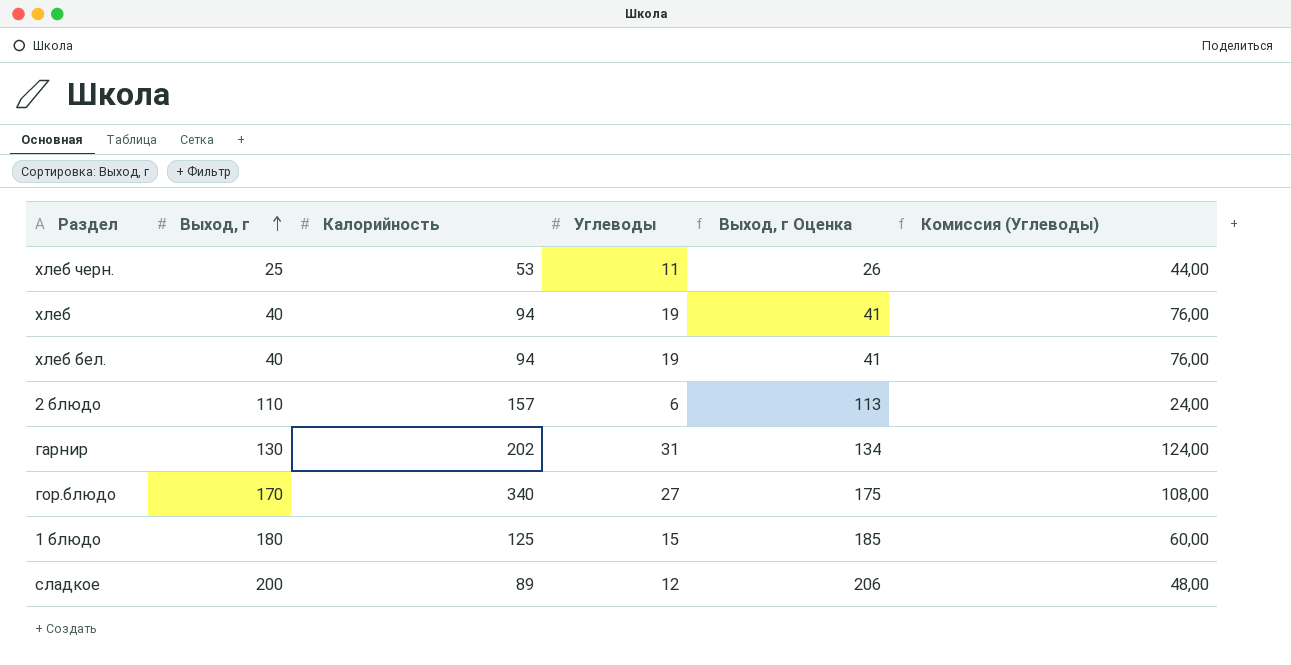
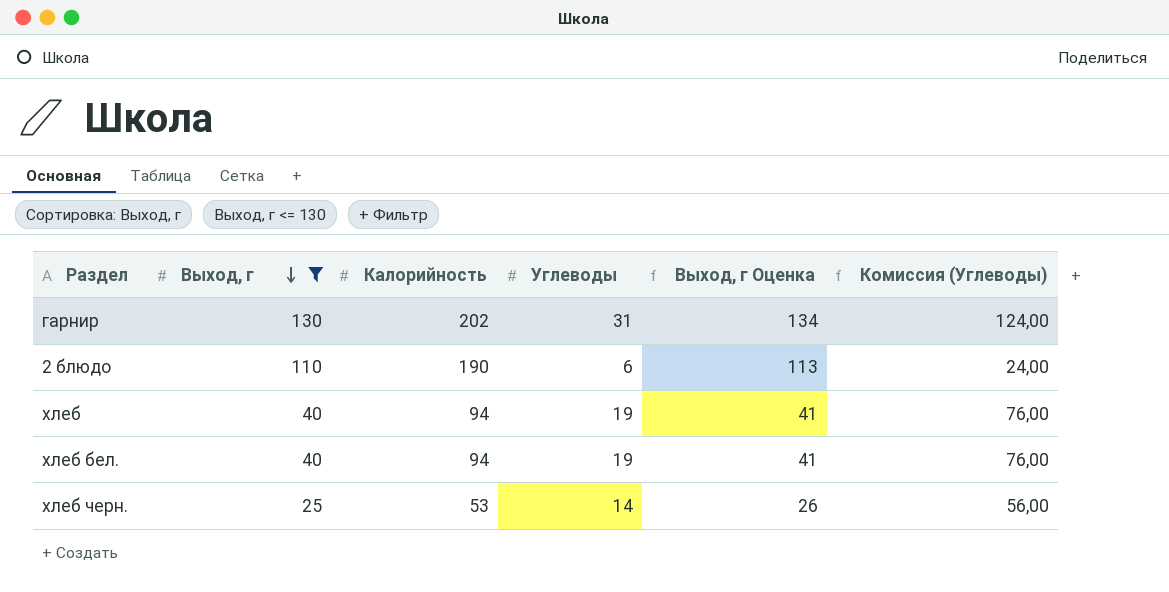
filter: none -> Выход, г <= 130
row order: Выход, г ascending -> Выход, г descending
2 блюдо | Калорийность: 157 -> 190
хлеб черн. | Углеводы: 11 -> 14
хлеб черн. | Комиссия (Углеводы): 44,00 -> 56,00

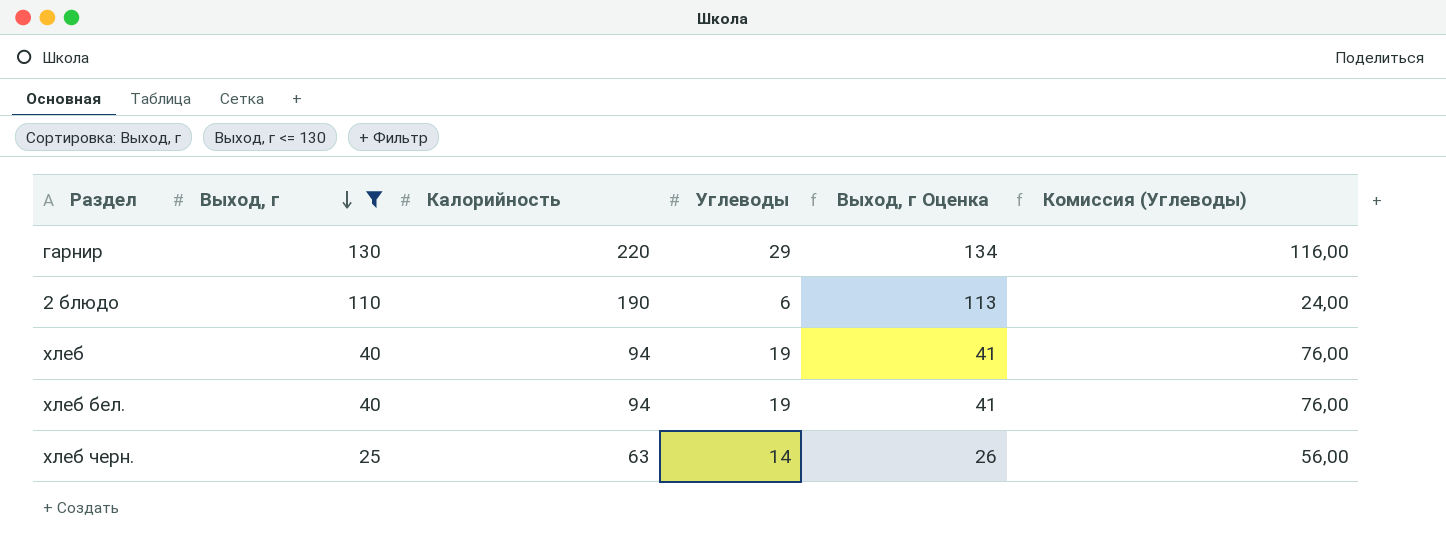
гарнир | Калорийность: 202 -> 220
гарнир | Углеводы: 31 -> 29
гарнир | Комиссия (Углеводы): 124,00 -> 116,00
хлеб черн. | Калорийность: 53 -> 63

